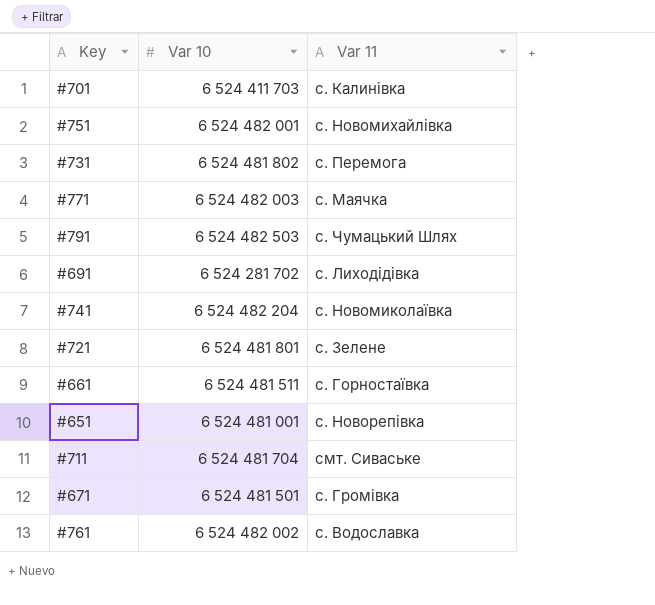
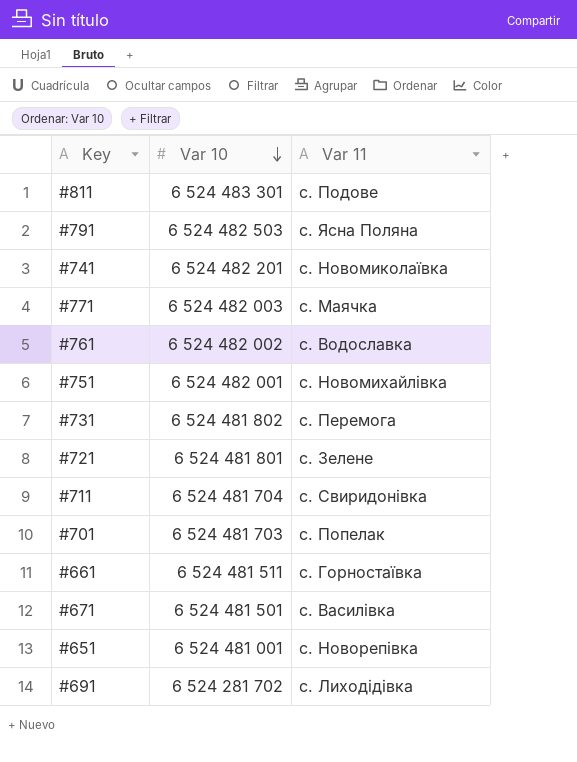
row order: none -> Var 10 descending
row #811: none -> 6 524 483 301 | с. Подове
#791 | Var 11: с. Чумацький Шлях -> с. Ясна Поляна
#741 | Var 10: 6 524 482 204 -> 6 524 482 201
#711 | Var 11: смт. Сиваське -> с. Свиридонівка
#701 | Var 10: 6 524 411 703 -> 6 524 481 703
#701 | Var 11: с. Калинівка -> с. Попелак
#671 | Var 11: с. Громівка -> с. Василівка

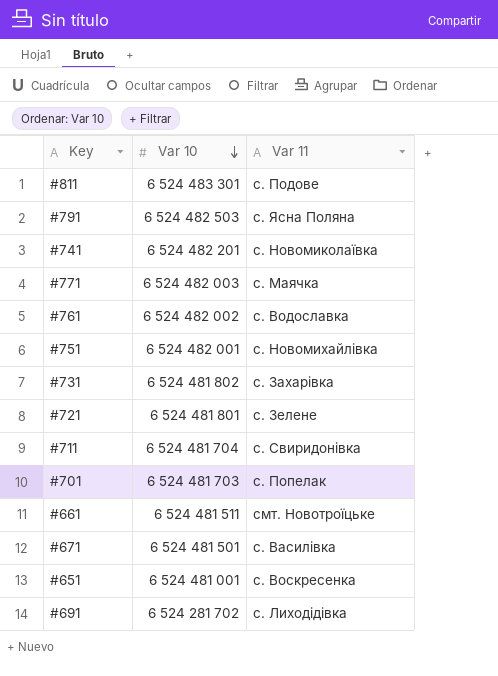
#731 | Var 11: с. Перемога -> с. Захарівка
#661 | Var 11: с. Горностаївка -> смт. Новотроїцьке
#651 | Var 11: с. Новорепівка -> с. Воскресенка

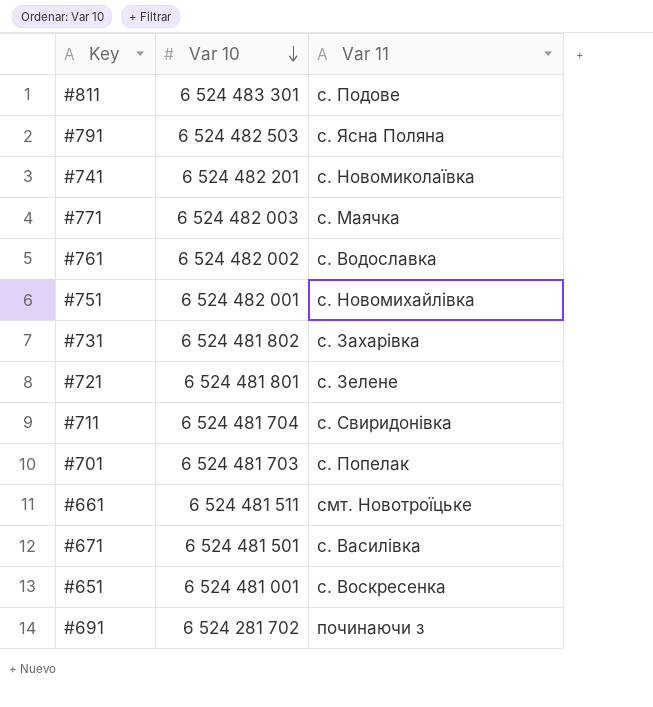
#691 | Var 11: с. Лиходідівка -> починаючи з

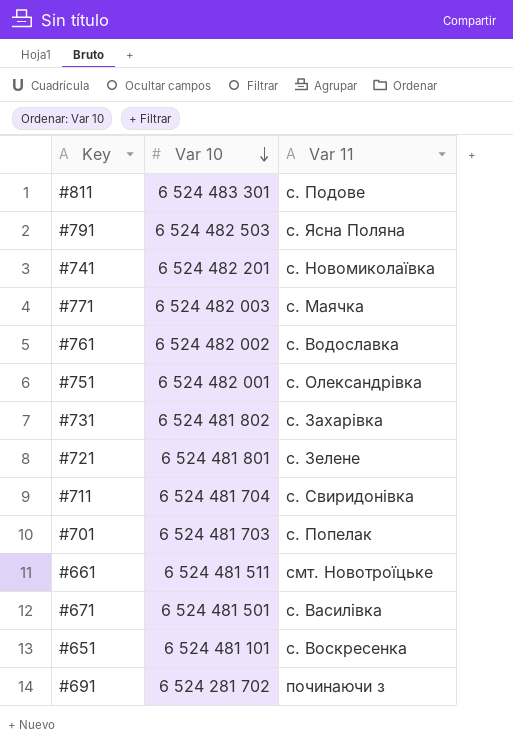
#751 | Var 11: с. Новомихайлівка -> с. Олександрівка
#651 | Var 10: 6 524 481 001 -> 6 524 481 101

